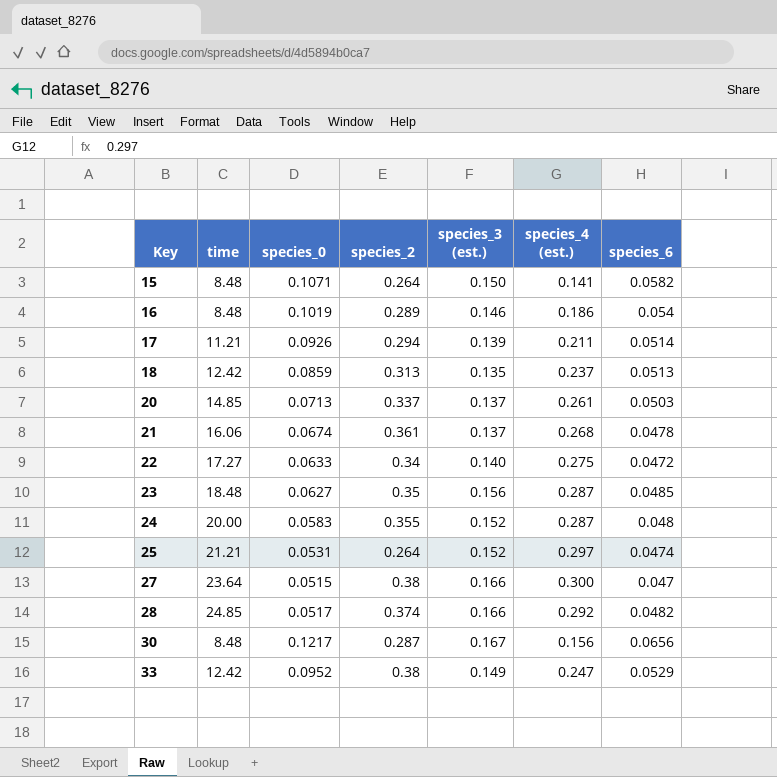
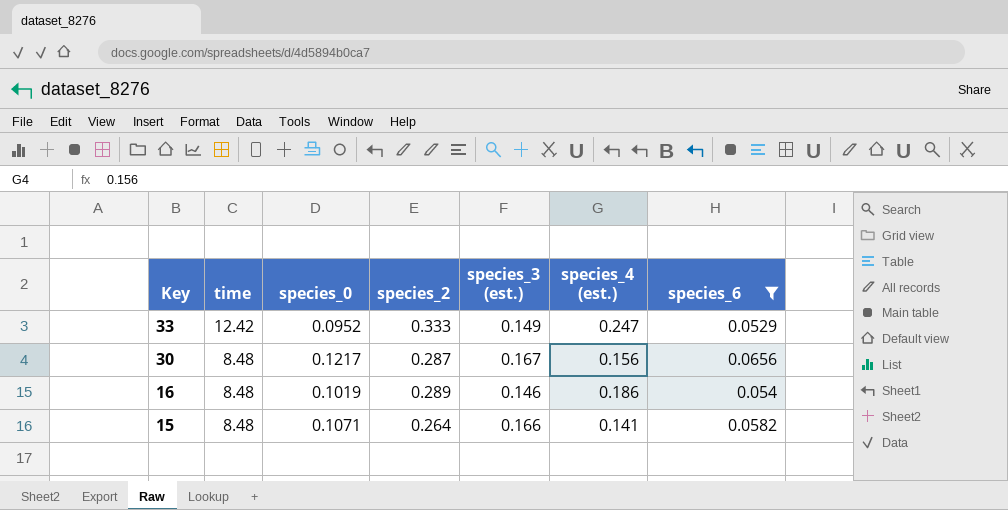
filter: none -> species_6 >= 0.0529
row order: Key ascending -> Key descending
33 | species_2: 0.38 -> 0.333
15 | species_3 (est.): 0.150 -> 0.166

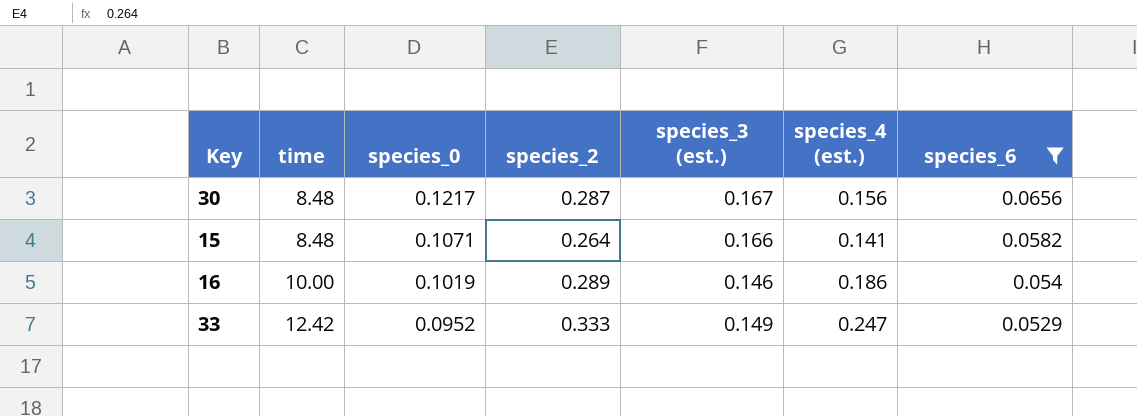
row order: Key descending -> time ascending
16 | time: 8.48 -> 10.00

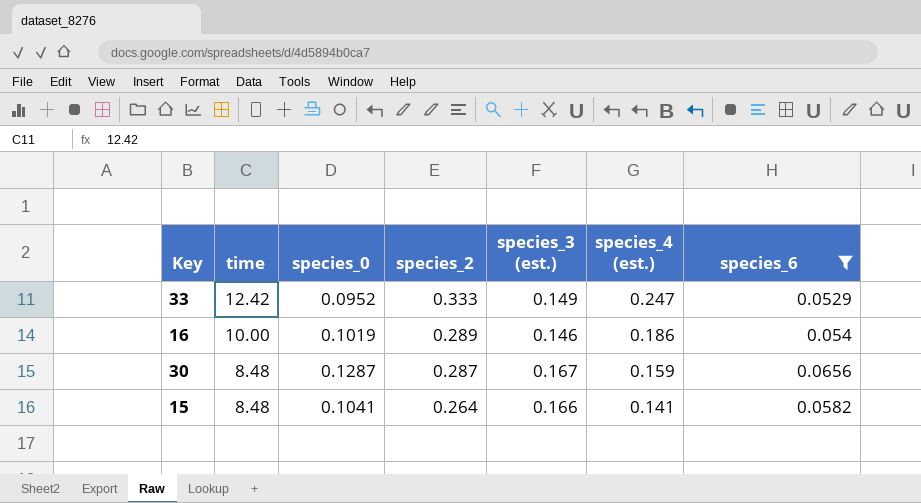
row order: time ascending -> time descending
30 | species_0: 0.1217 -> 0.1287
30 | species_4 (est.): 0.156 -> 0.159
15 | species_0: 0.1071 -> 0.1041

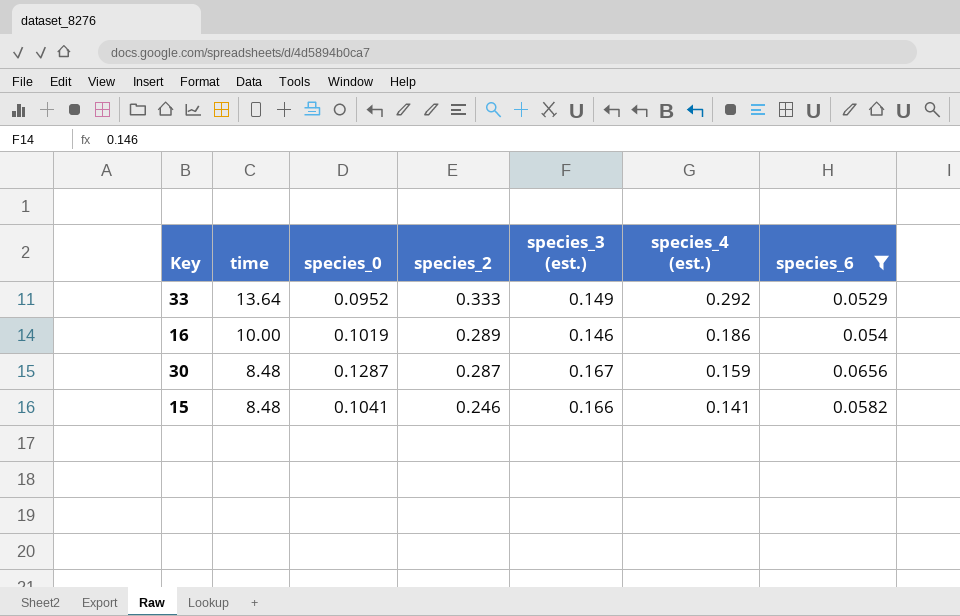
33 | time: 12.42 -> 13.64
33 | species_4 (est.): 0.247 -> 0.292
15 | species_2: 0.264 -> 0.246

